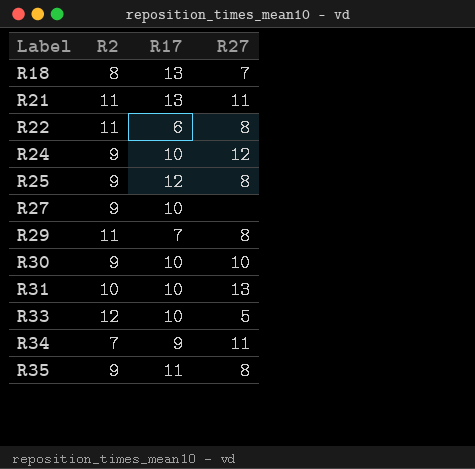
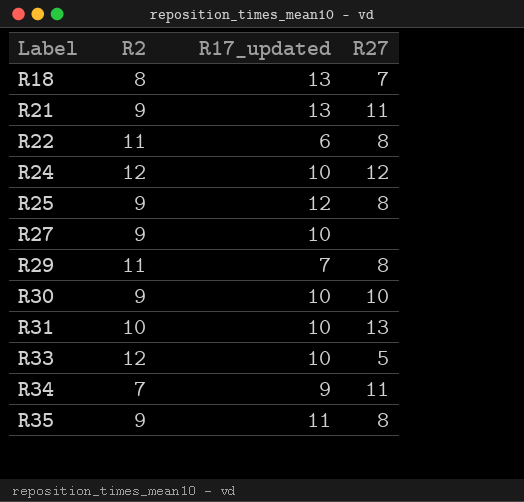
column name: R17 -> R17_updated
R21 | R2: 11 -> 9
R24 | R2: 9 -> 12

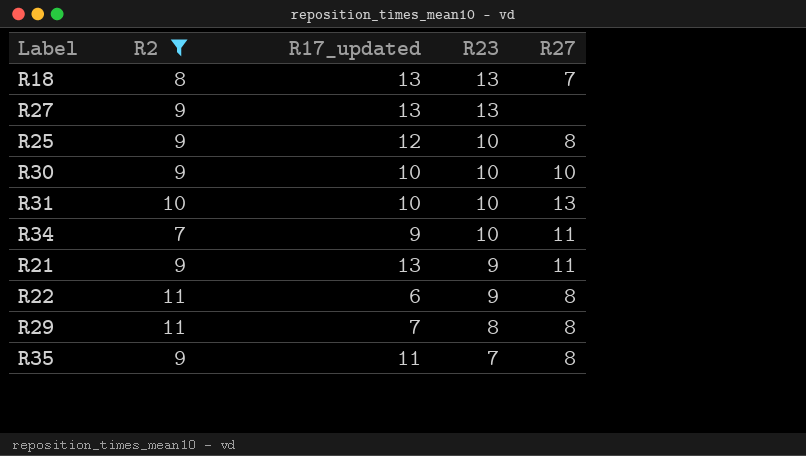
filter: none -> R2 != 12
row order: Label ascending -> R23 descending
column R23 | position: none -> 4
R27 | R17_updated: 10 -> 13

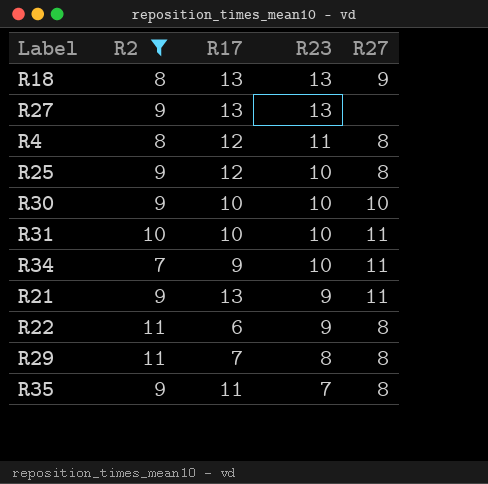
column name: R17_updated -> R17
R18 | R27: 7 -> 9
row R4: none -> 8 | 12 | 11 | 8
R31 | R27: 13 -> 11

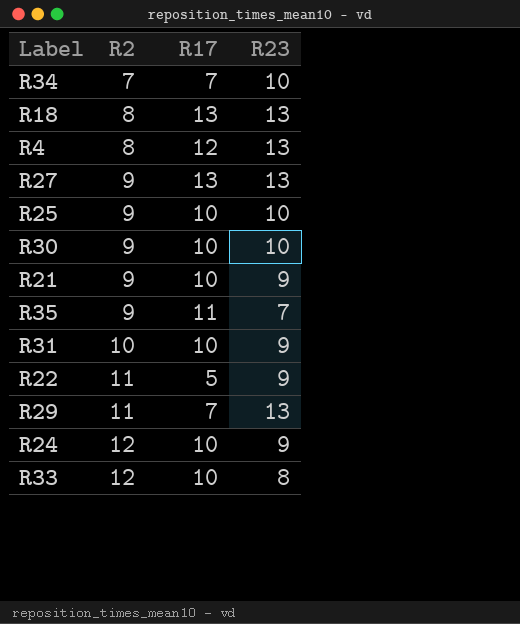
filter: R2 != 12 -> none
row order: R23 descending -> R2 ascending
column R27 | position: 5 -> none
R34 | R17: 9 -> 7
R4 | R23: 11 -> 13
R25 | R17: 12 -> 10
R21 | R17: 13 -> 10
R31 | R23: 10 -> 9
R22 | R17: 6 -> 5
R29 | R23: 8 -> 13

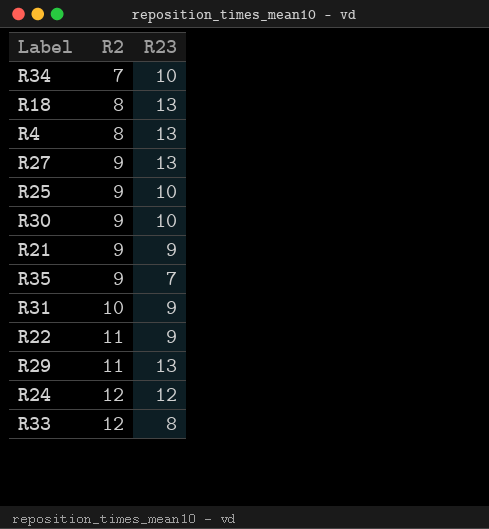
column R17 | position: 3 -> none
R24 | R23: 9 -> 12

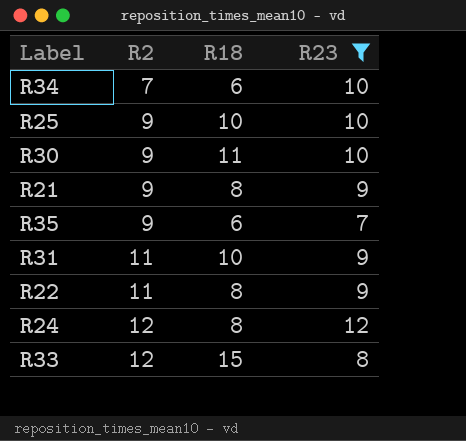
filter: none -> R23 != 13
column R18 | position: none -> 3
R31 | R2: 10 -> 11

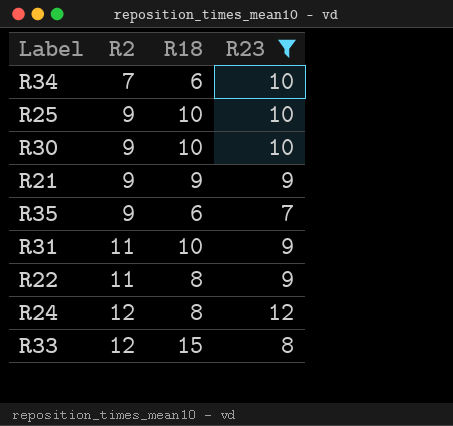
R30 | R18: 11 -> 10
R21 | R18: 8 -> 9

